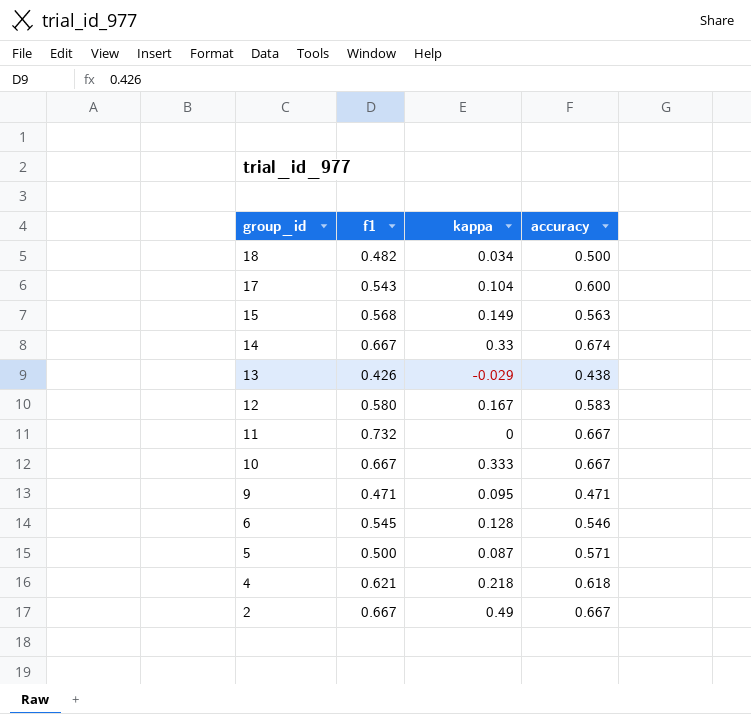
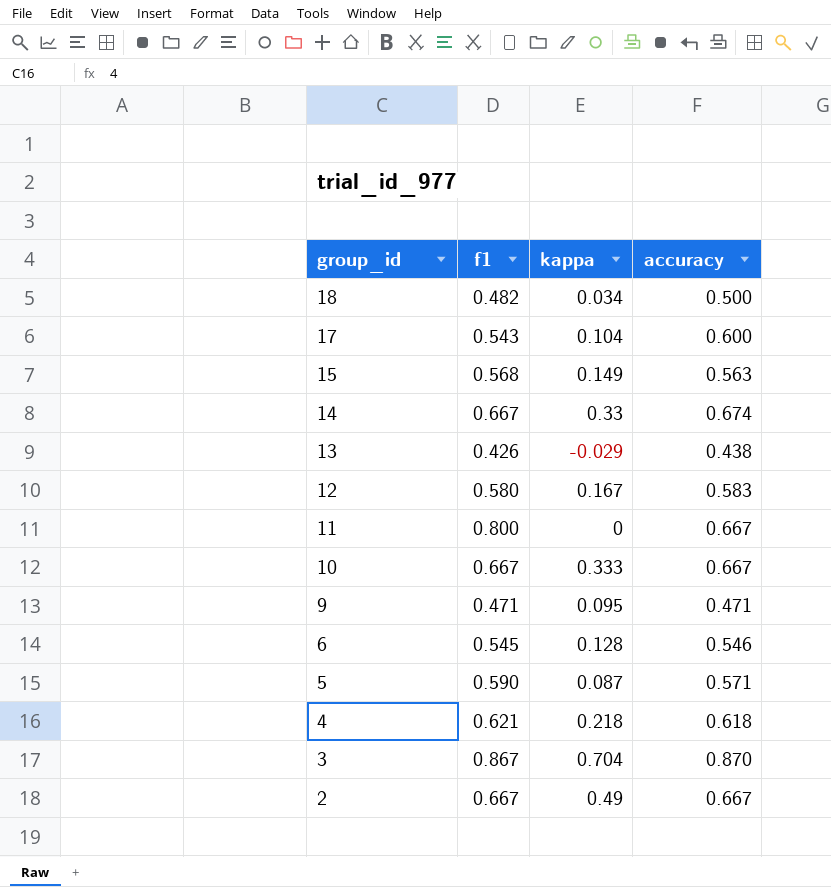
11 | f1: 0.732 -> 0.800
5 | f1: 0.500 -> 0.590
row 3: none -> 0.867 | 0.704 | 0.870

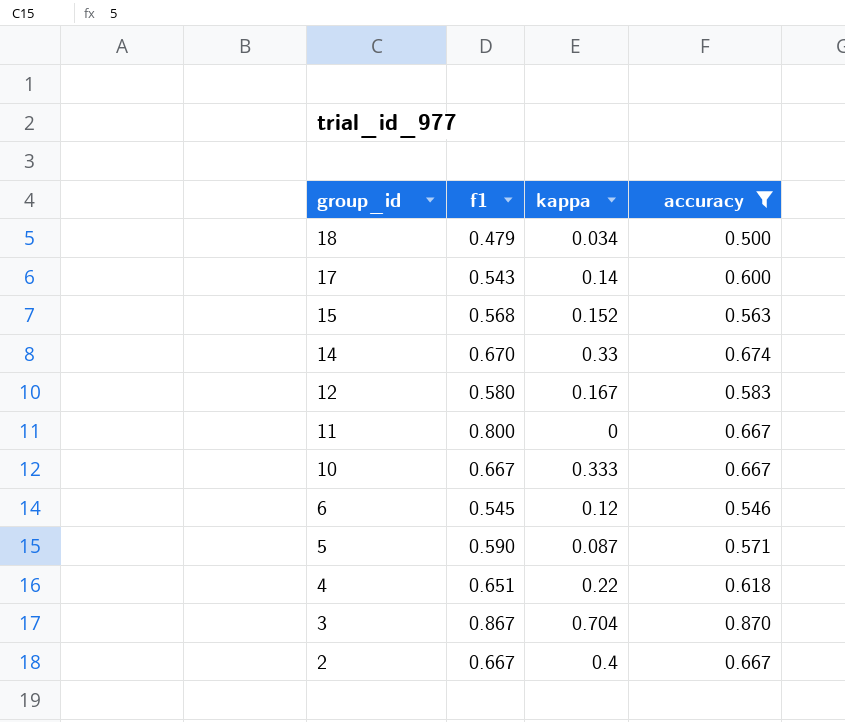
filter: none -> accuracy >= 0.500
18 | f1: 0.482 -> 0.479
17 | kappa: 0.104 -> 0.14
15 | kappa: 0.149 -> 0.152
14 | f1: 0.667 -> 0.670
6 | kappa: 0.128 -> 0.12
4 | f1: 0.621 -> 0.651
4 | kappa: 0.218 -> 0.22
2 | kappa: 0.49 -> 0.4

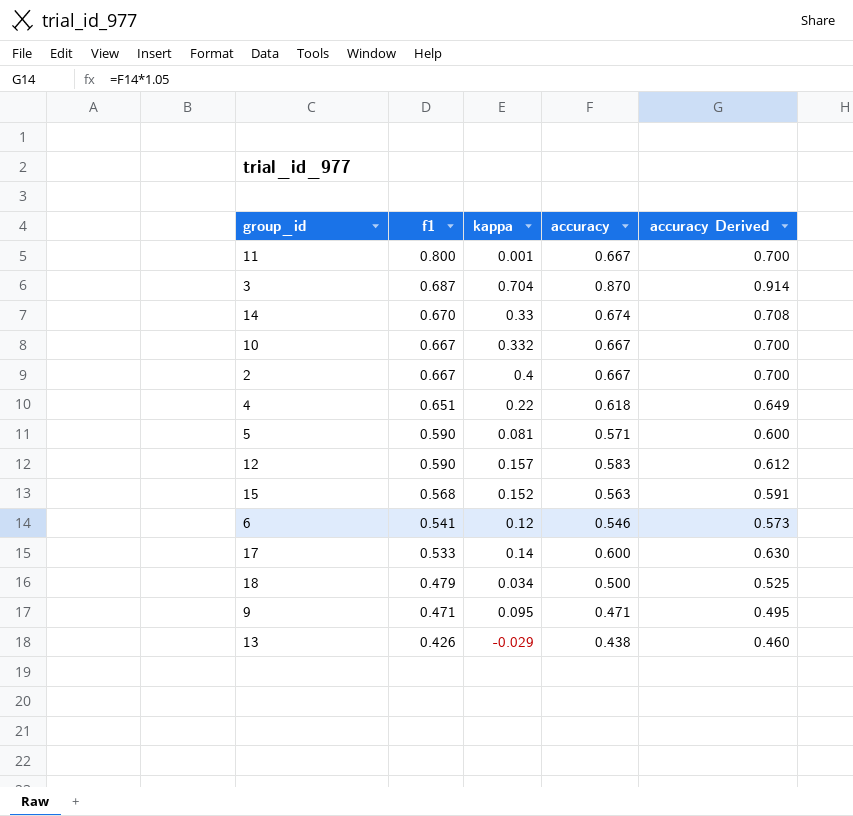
filter: accuracy >= 0.500 -> none
row order: group_id descending -> f1 descending
column accuracy Derived | formula: none -> [accuracy] * 1.05
11 | kappa: 0 -> 0.001
3 | f1: 0.867 -> 0.687
10 | kappa: 0.333 -> 0.332
5 | kappa: 0.087 -> 0.081
12 | f1: 0.580 -> 0.590
12 | kappa: 0.167 -> 0.157
6 | f1: 0.545 -> 0.541
17 | f1: 0.543 -> 0.533

